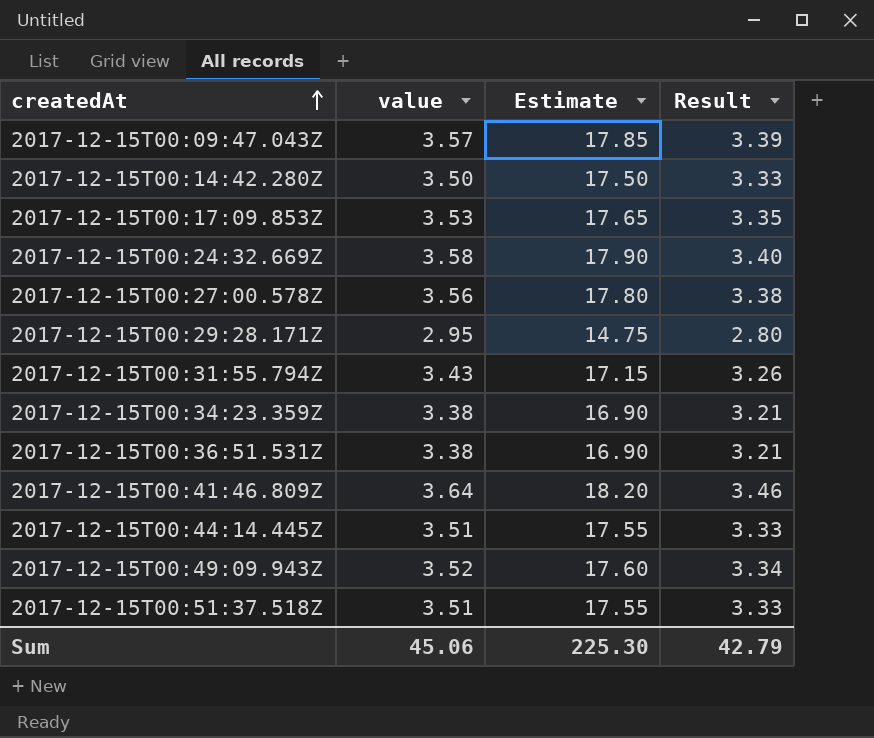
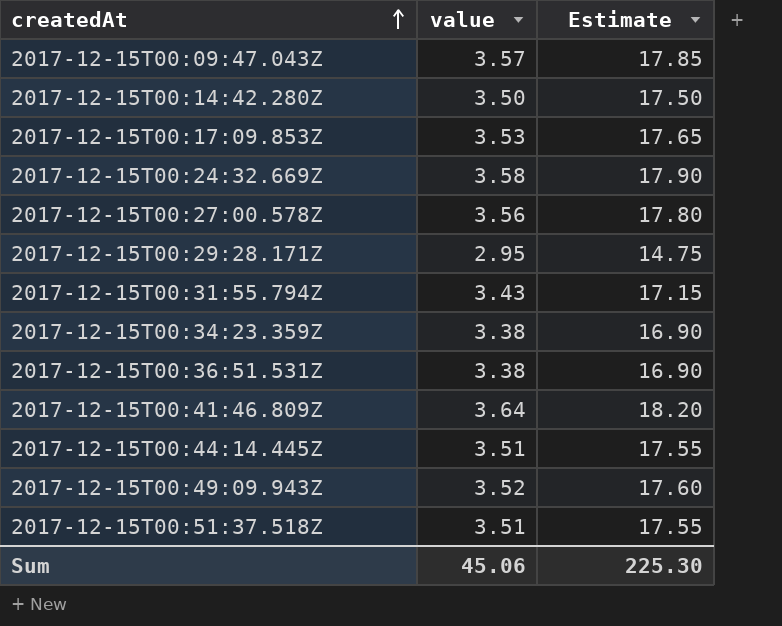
column Result | formula: [value] * 0.95 -> none

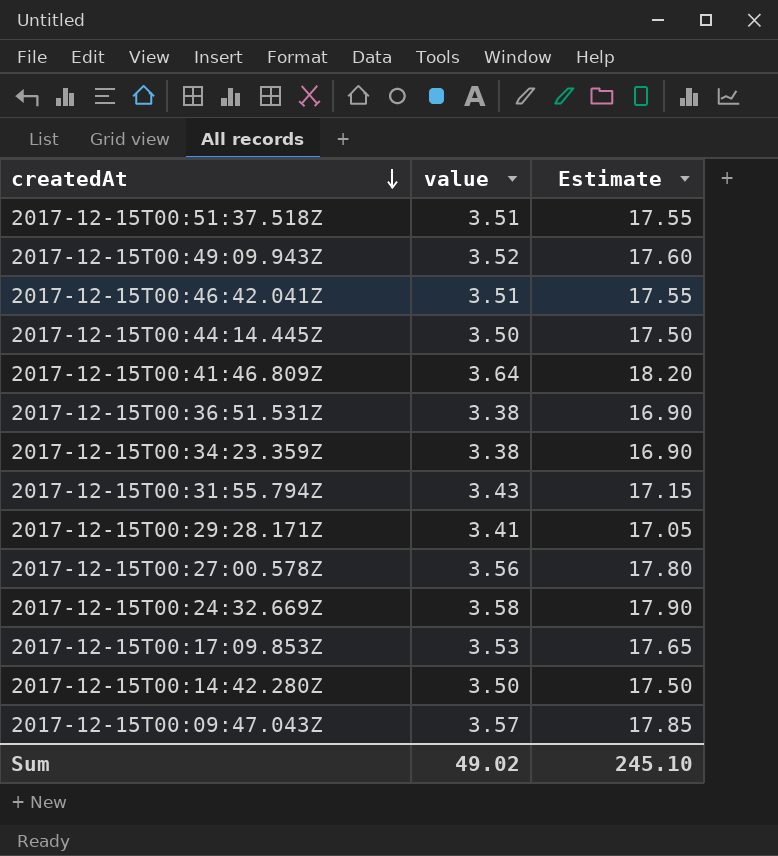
row order: createdAt ascending -> createdAt descending
row 2017-12-15T00:46:42.041Z: none -> 3.51 | 17.55
2017-12-15T00:44:14.445Z | value: 3.51 -> 3.50
2017-12-15T00:44:14.445Z | Estimate: 17.55 -> 17.50
2017-12-15T00:29:28.171Z | value: 2.95 -> 3.41
2017-12-15T00:29:28.171Z | Estimate: 14.75 -> 17.05
Sum | value: 45.06 -> 49.02
Sum | Estimate: 225.30 -> 245.10

